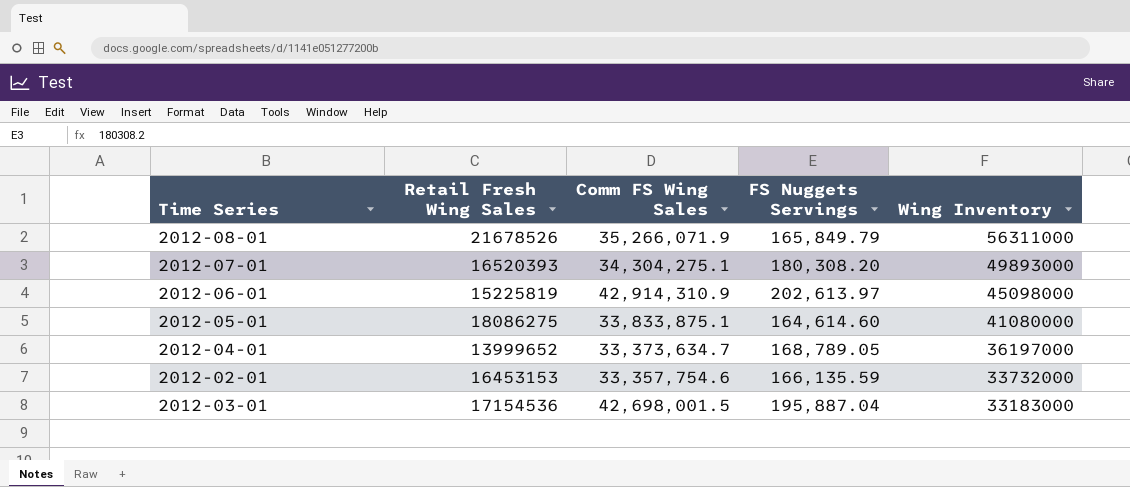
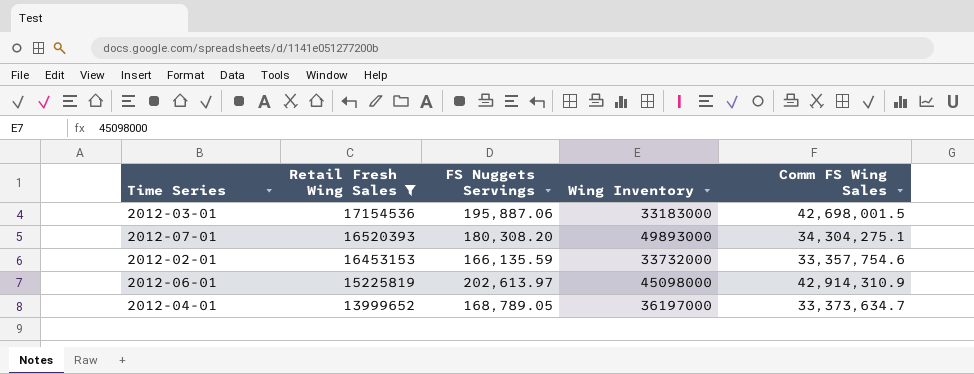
filter: none -> Retail Fresh Wing Sales <= 17154536
row order: Wing Inventory descending -> Retail Fresh Wing Sales descending
column Comm FS Wing Sales | position: 3 -> 5
2012-03-01 | FS Nuggets Servings: 195,887.04 -> 195,887.06

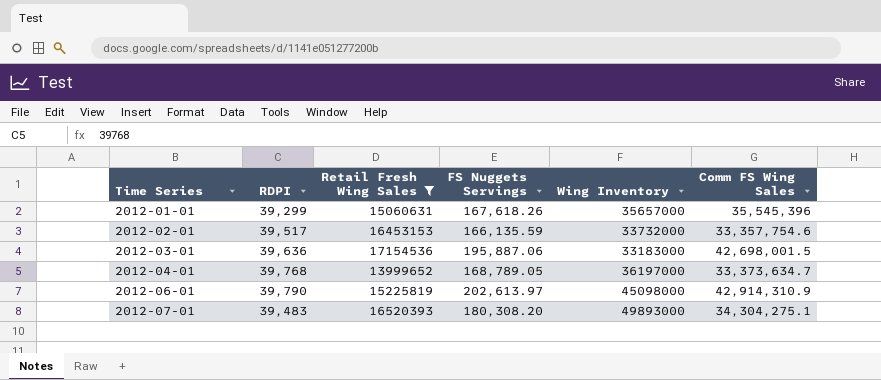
row order: Retail Fresh Wing Sales descending -> Time Series ascending
column RDPI | position: none -> 2
row 2012-01-01: none -> 39,299 | 15060631 | 167,618.26 | 35657000 | 35,545,396

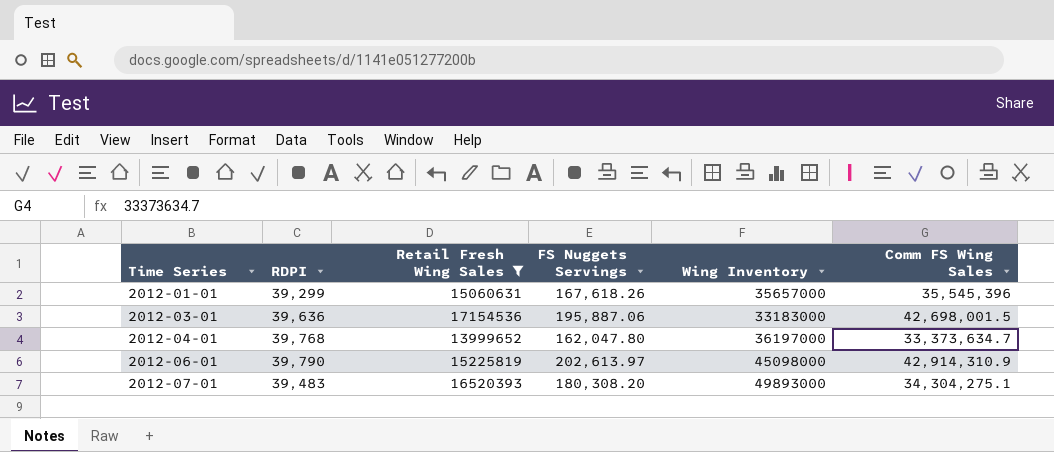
row 2012-02-01: 39,517 | 16453153 | 166,135.59 | 33732000 | 33,357,754.6 -> none
2012-04-01 | FS Nuggets Servings: 168,789.05 -> 162,047.80

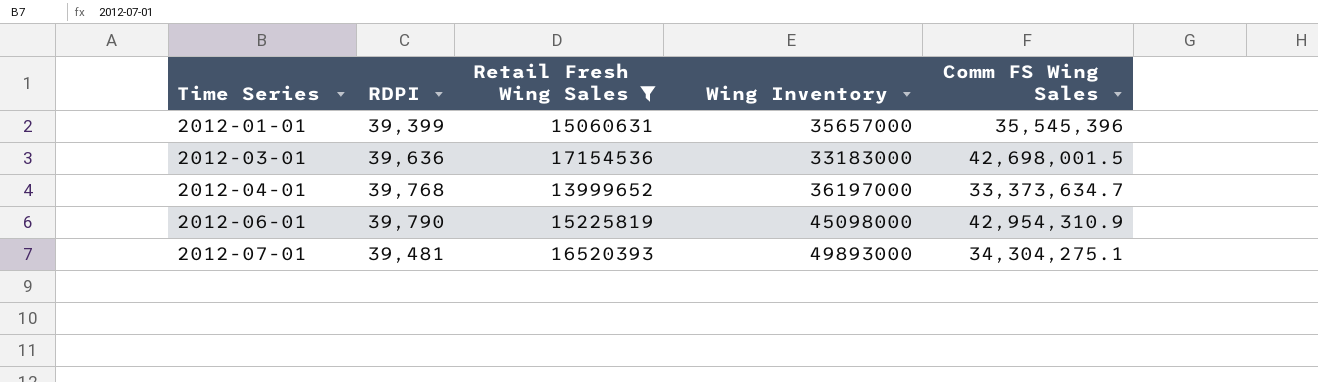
column FS Nuggets Servings | position: 4 -> none
2012-01-01 | RDPI: 39,299 -> 39,399
2012-06-01 | Comm FS Wing Sales: 42,914,310.9 -> 42,954,310.9
2012-07-01 | RDPI: 39,483 -> 39,481

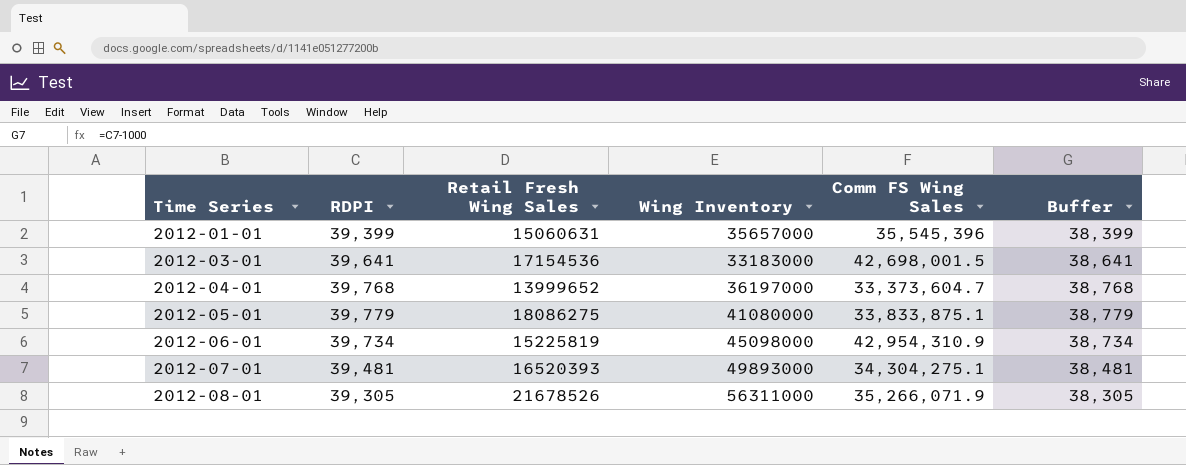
filter: Retail Fresh Wing Sales <= 17154536 -> none
column Buffer | formula: none -> [RDPI] - 1000
2012-03-01 | RDPI: 39,636 -> 39,641
2012-04-01 | Comm FS Wing Sales: 33,373,634.7 -> 33,373,604.7
2012-06-01 | RDPI: 39,790 -> 39,734

